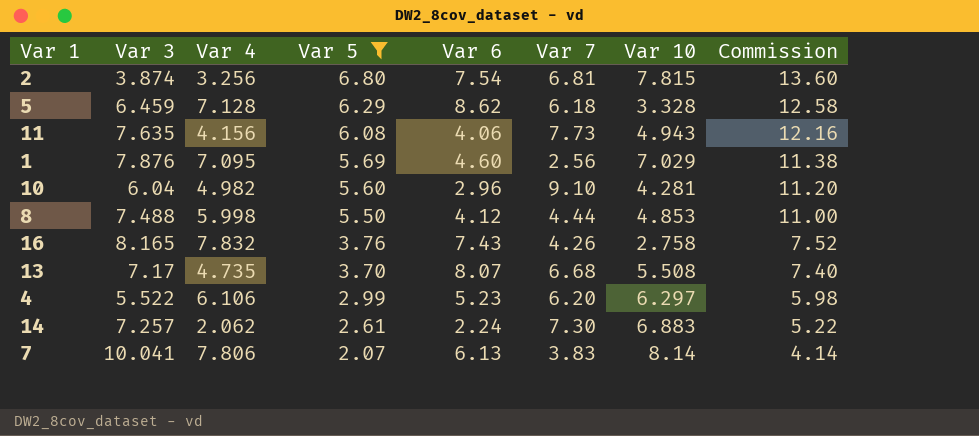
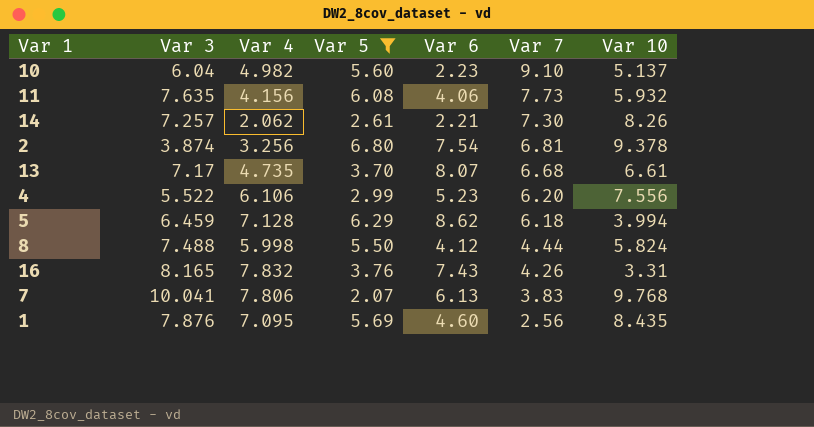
row order: Var 5 descending -> Var 7 descending
column Commission | formula: [Var 5] * 2 -> none
10 | Var 6: 2.96 -> 2.23
10 | Var 10: 4.281 -> 5.137
11 | Var 10: 4.943 -> 5.932
14 | Var 6: 2.24 -> 2.21
14 | Var 10: 6.883 -> 8.26
2 | Var 10: 7.815 -> 9.378
13 | Var 10: 5.508 -> 6.61
4 | Var 10: 6.297 -> 7.556
5 | Var 10: 3.328 -> 3.994
8 | Var 10: 4.853 -> 5.824
16 | Var 10: 2.758 -> 3.31
7 | Var 10: 8.14 -> 9.768
1 | Var 10: 7.029 -> 8.435

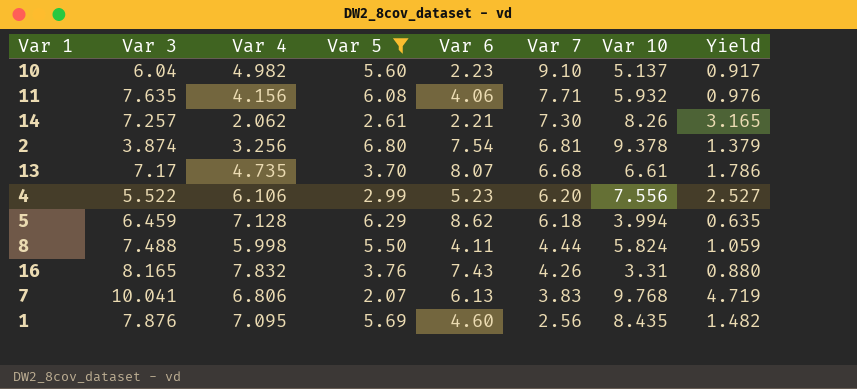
column Yield | formula: none -> [Var 10] / [Var 5]
11 | Var 7: 7.73 -> 7.71
8 | Var 6: 4.12 -> 4.11
7 | Var 4: 7.806 -> 6.806

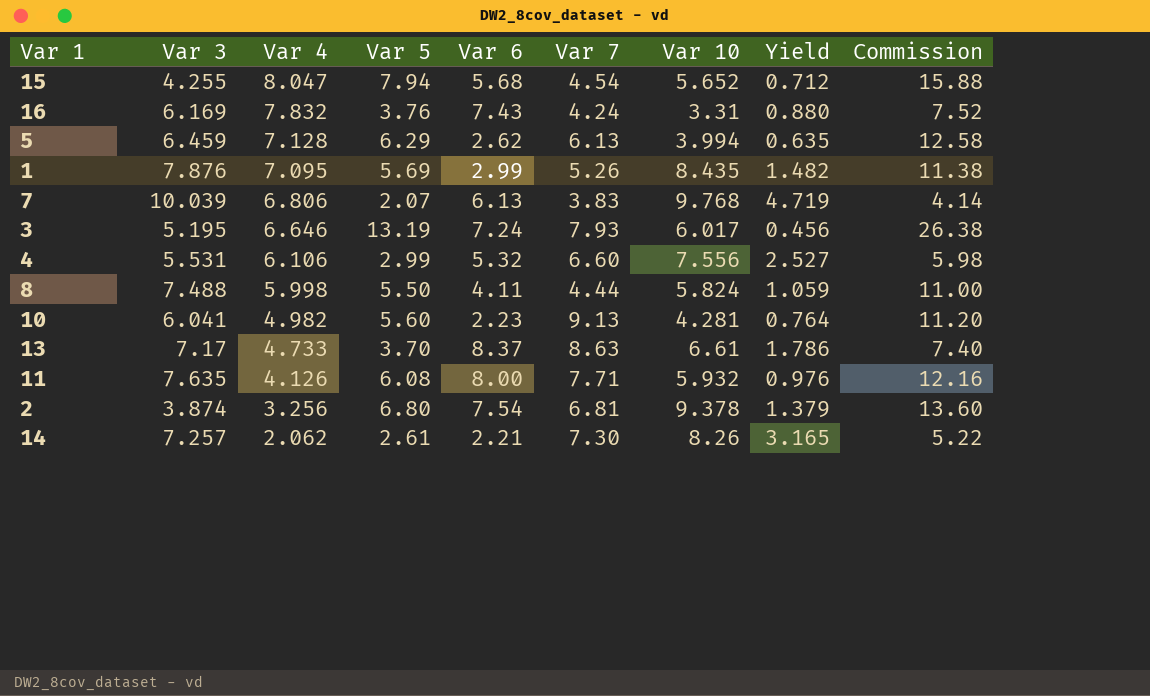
filter: Var 5 <= 6.80 -> none
row order: Var 7 descending -> Var 4 descending
column Commission | formula: none -> [Var 5] * 2
16 | Var 3: 8.165 -> 6.169
16 | Var 7: 4.26 -> 4.24
5 | Var 6: 8.62 -> 2.62
5 | Var 7: 6.18 -> 6.13
1 | Var 6: 4.60 -> 2.99
1 | Var 7: 2.56 -> 5.26
7 | Var 3: 10.041 -> 10.039
4 | Var 3: 5.522 -> 5.531
4 | Var 6: 5.23 -> 5.32
4 | Var 7: 6.20 -> 6.60
10 | Var 3: 6.04 -> 6.041
10 | Var 7: 9.10 -> 9.13
10 | Var 10: 5.137 -> 4.281
10 | Yield: 0.917 -> 0.764
13 | Var 4: 4.735 -> 4.733
13 | Var 6: 8.07 -> 8.37
13 | Var 7: 6.68 -> 8.63
11 | Var 4: 4.156 -> 4.126
11 | Var 6: 4.06 -> 8.00

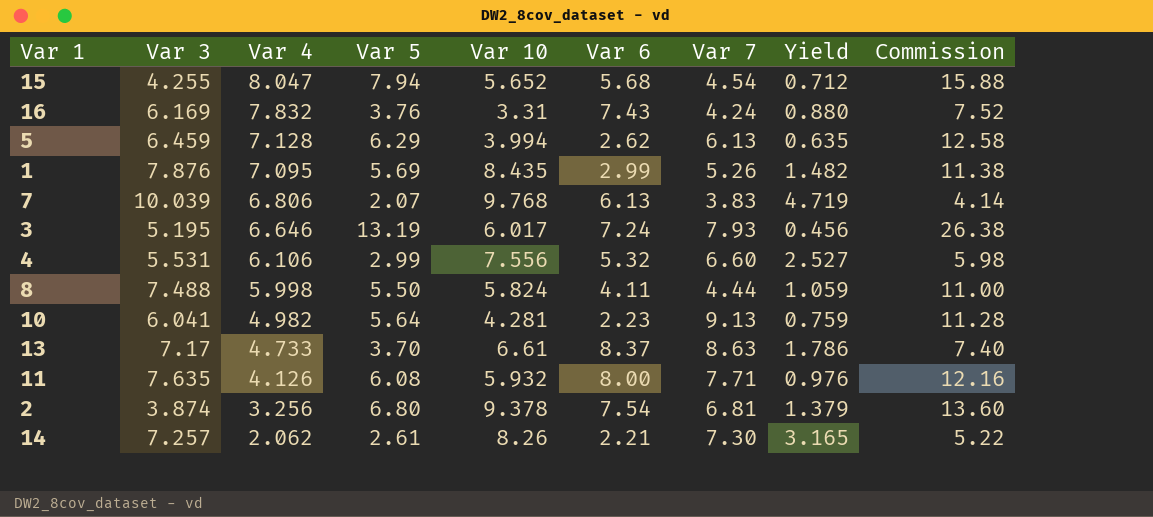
column Var 10 | position: 7 -> 5
10 | Var 5: 5.60 -> 5.64
10 | Yield: 0.764 -> 0.759
10 | Commission: 11.20 -> 11.28

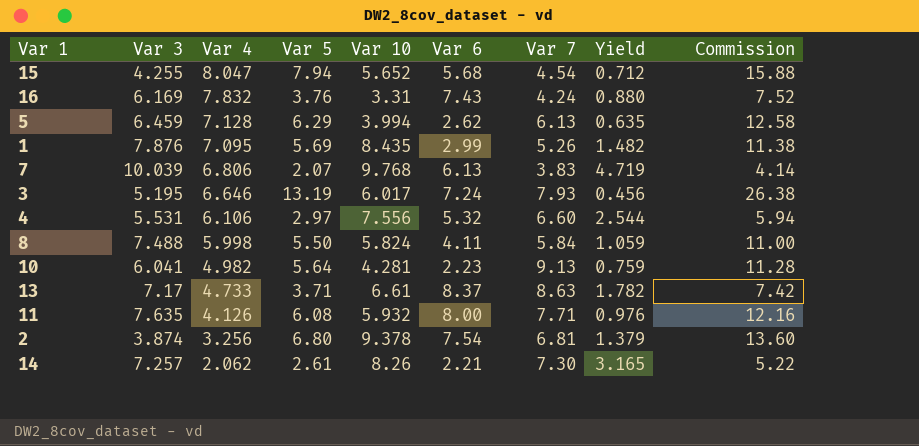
4 | Var 5: 2.99 -> 2.97
4 | Yield: 2.527 -> 2.544
4 | Commission: 5.98 -> 5.94
8 | Var 7: 4.44 -> 5.84
13 | Var 5: 3.70 -> 3.71
13 | Yield: 1.786 -> 1.782
13 | Commission: 7.40 -> 7.42

